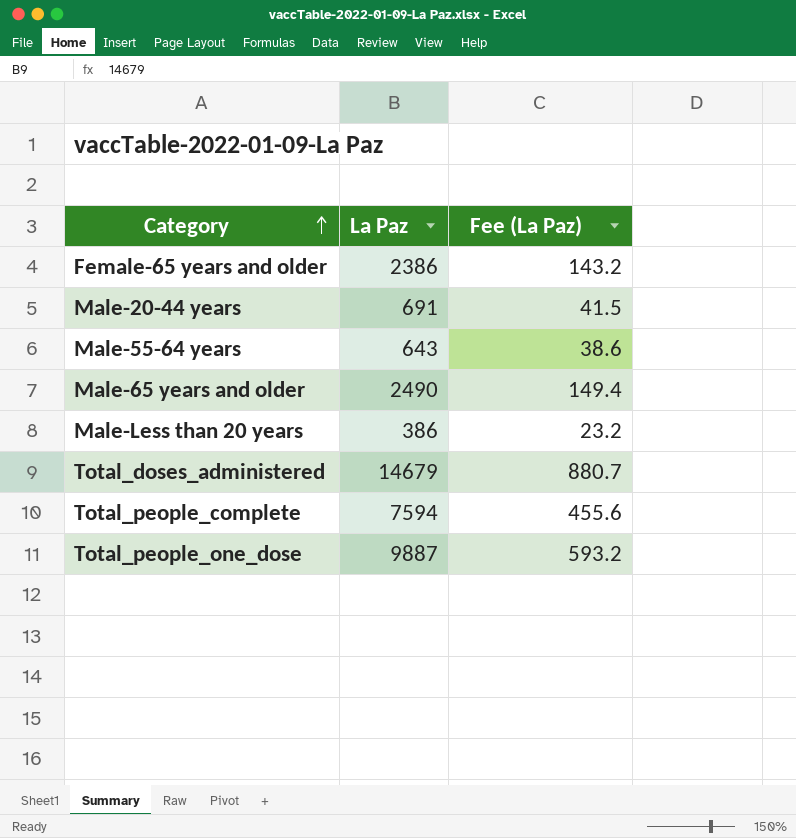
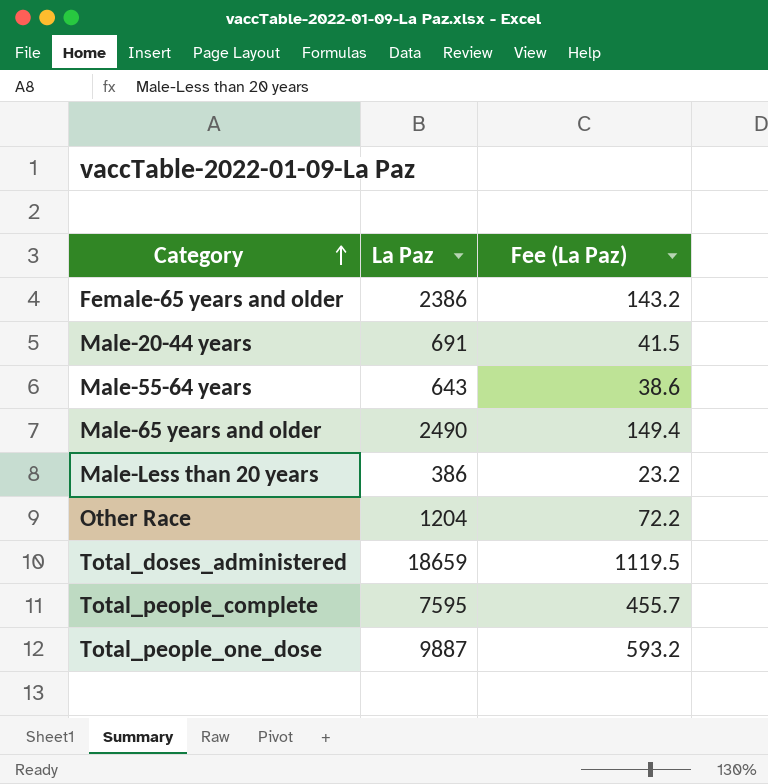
row Other Race: none -> 1204 | 72.2
Total_doses_administered | La Paz: 14679 -> 18659
Total_doses_administered | Fee (La Paz): 880.7 -> 1119.5
Total_people_complete | La Paz: 7594 -> 7595
Total_people_complete | Fee (La Paz): 455.6 -> 455.7

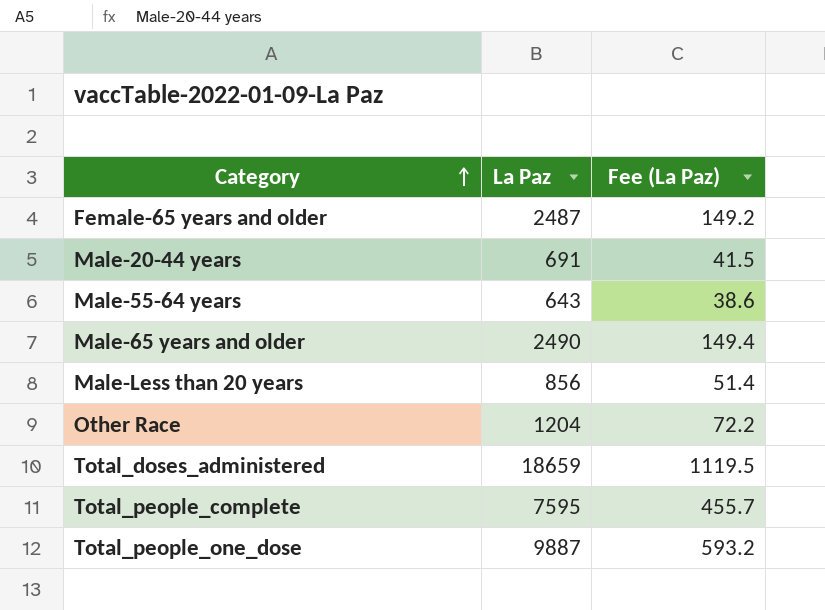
Female-65 years and older | La Paz: 2386 -> 2487
Female-65 years and older | Fee (La Paz): 143.2 -> 149.2
Male-Less than 20 years | La Paz: 386 -> 856
Male-Less than 20 years | Fee (La Paz): 23.2 -> 51.4

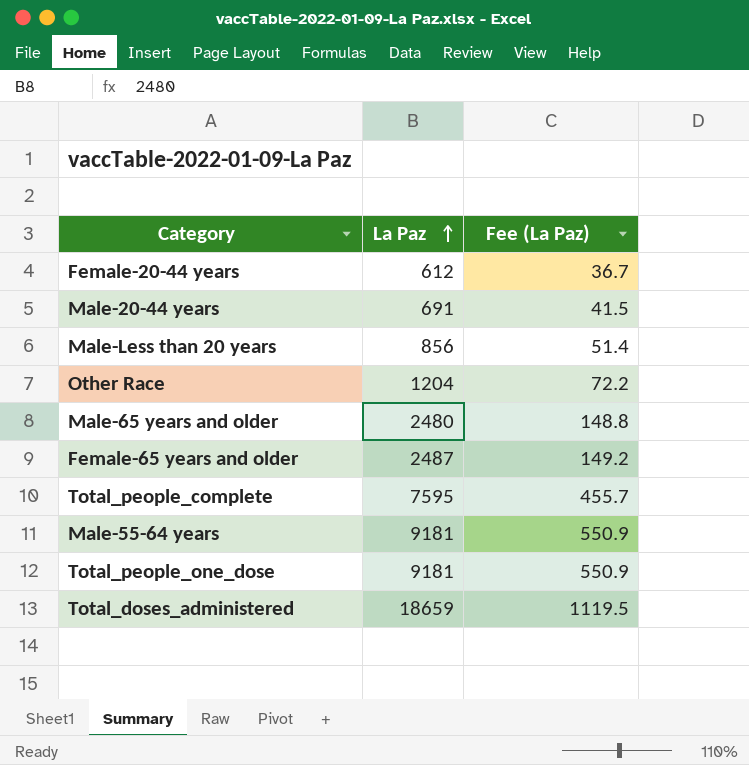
row order: Category ascending -> La Paz ascending
row Female-20-44 years: none -> 612 | 36.7
Male-65 years and older | La Paz: 2490 -> 2480
Male-65 years and older | Fee (La Paz): 149.4 -> 148.8
Male-55-64 years | La Paz: 643 -> 9181
Male-55-64 years | Fee (La Paz): 38.6 -> 550.9
Total_people_one_dose | La Paz: 9887 -> 9181
Total_people_one_dose | Fee (La Paz): 593.2 -> 550.9

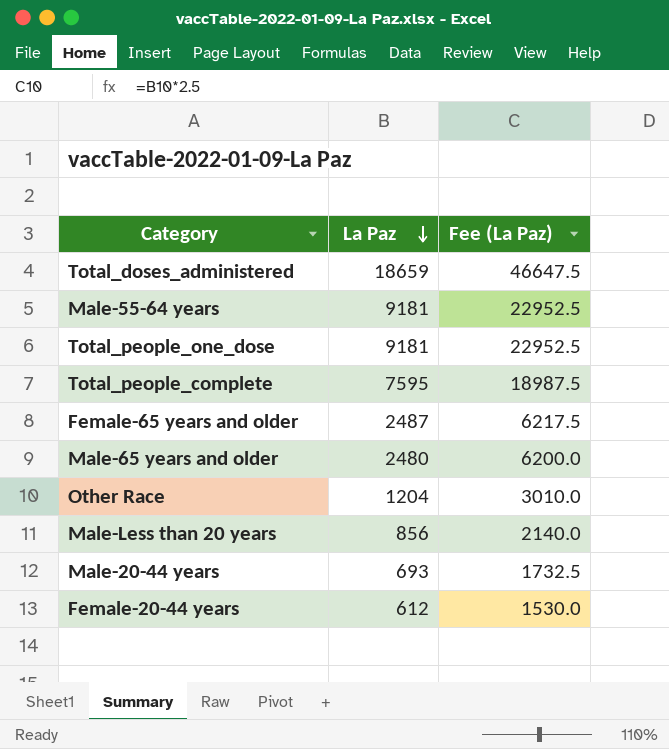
row order: La Paz ascending -> La Paz descending
column Fee (La Paz) | formula: [La Paz] * 0.06 -> [La Paz] * 2.5
Male-20-44 years | La Paz: 691 -> 693

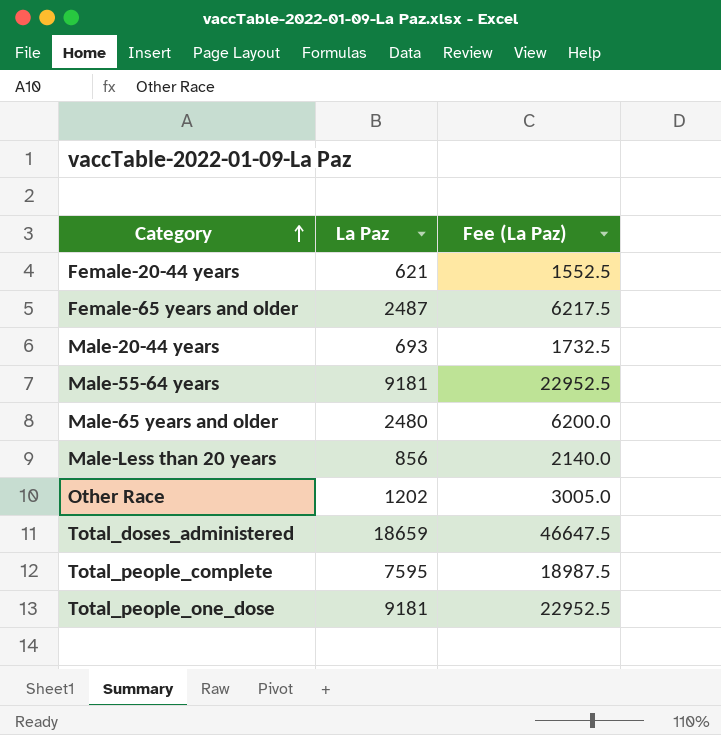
row order: La Paz descending -> Category ascending
Female-20-44 years | La Paz: 612 -> 621
Female-20-44 years | Fee (La Paz): 1530.0 -> 1552.5
Other Race | La Paz: 1204 -> 1202
Other Race | Fee (La Paz): 3010.0 -> 3005.0

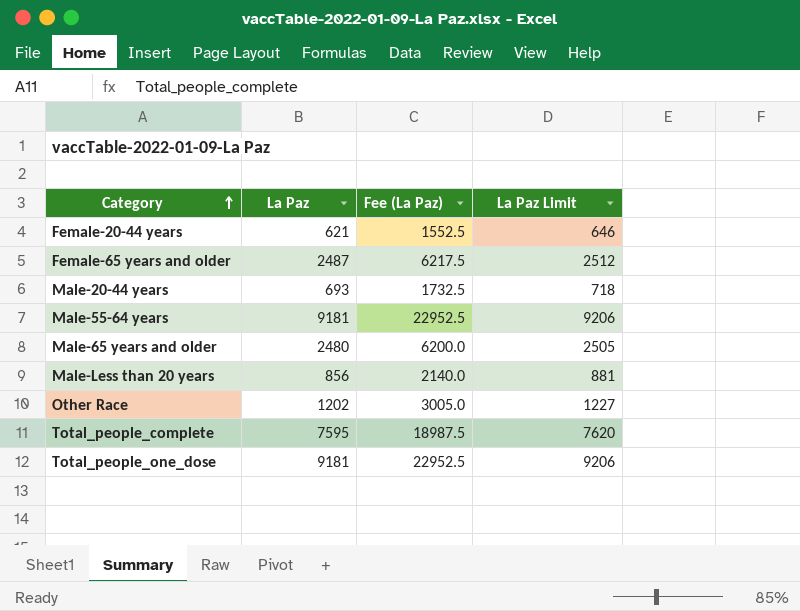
column La Paz Limit | formula: none -> [La Paz] + 25
row Total_doses_administered: 18659 | 46647.5 -> none

